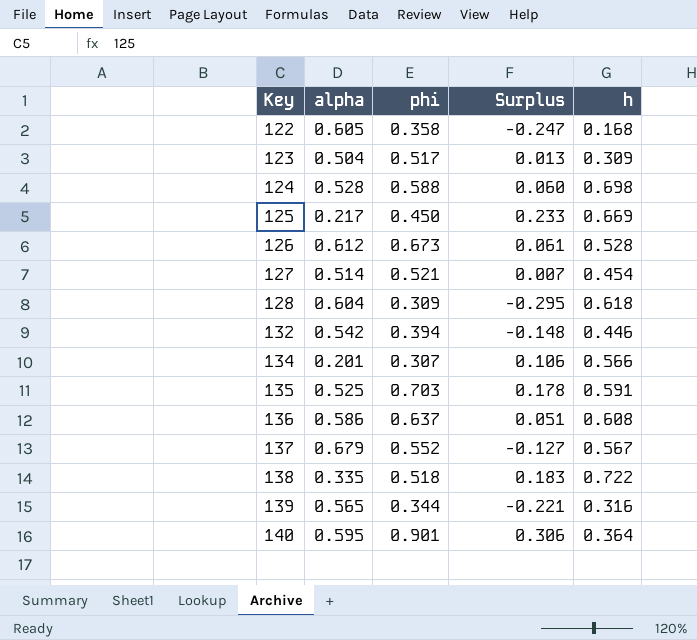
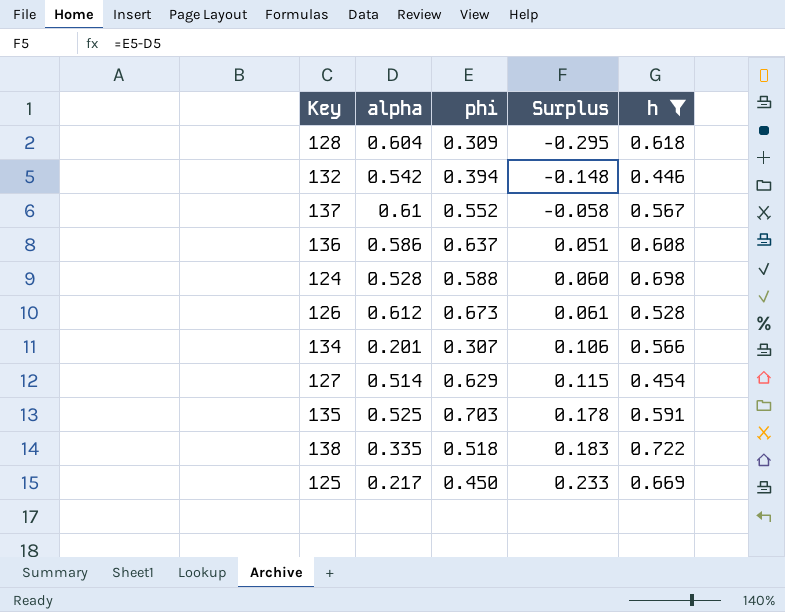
filter: none -> h >= 0.446
row order: Key ascending -> Surplus ascending
137 | alpha: 0.679 -> 0.61
137 | Surplus: -0.127 -> -0.058
127 | phi: 0.521 -> 0.629
127 | Surplus: 0.007 -> 0.115

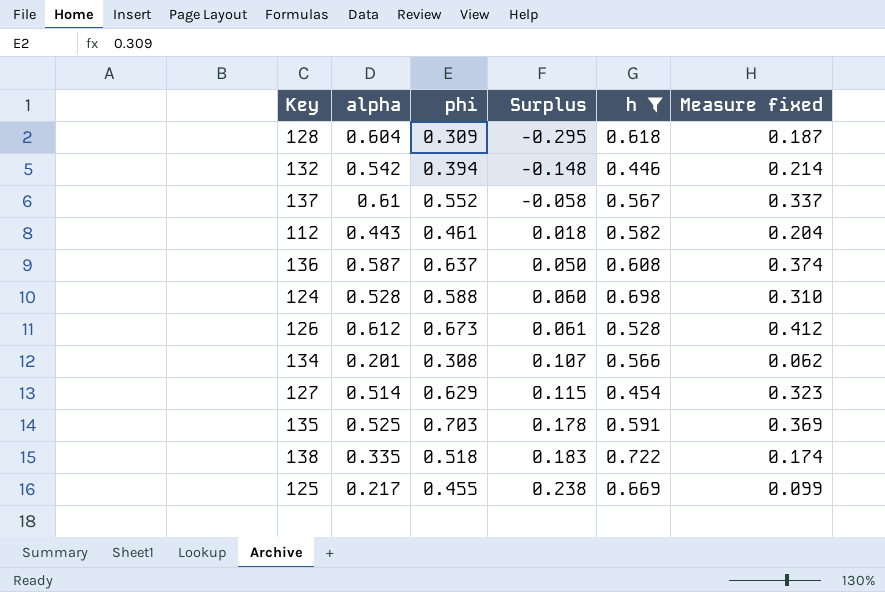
column Measure fixed | formula: none -> [alpha] * [phi]
row 112: none -> 0.443 | 0.461 | 0.018 | 0.582 | 0.204
136 | alpha: 0.586 -> 0.587
136 | Surplus: 0.051 -> 0.050
134 | phi: 0.307 -> 0.308
134 | Surplus: 0.106 -> 0.107
125 | phi: 0.450 -> 0.455
125 | Surplus: 0.233 -> 0.238

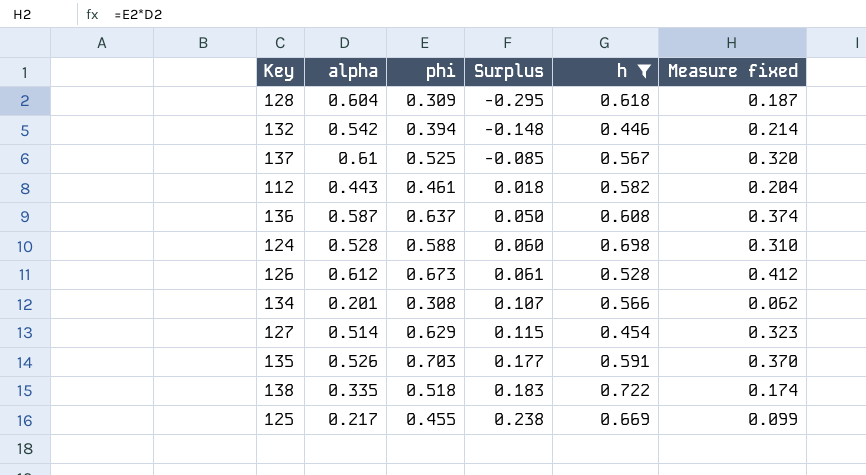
137 | phi: 0.552 -> 0.525
137 | Surplus: -0.058 -> -0.085
137 | Measure fixed: 0.337 -> 0.320
135 | alpha: 0.525 -> 0.526
135 | Surplus: 0.178 -> 0.177
135 | Measure fixed: 0.369 -> 0.370

